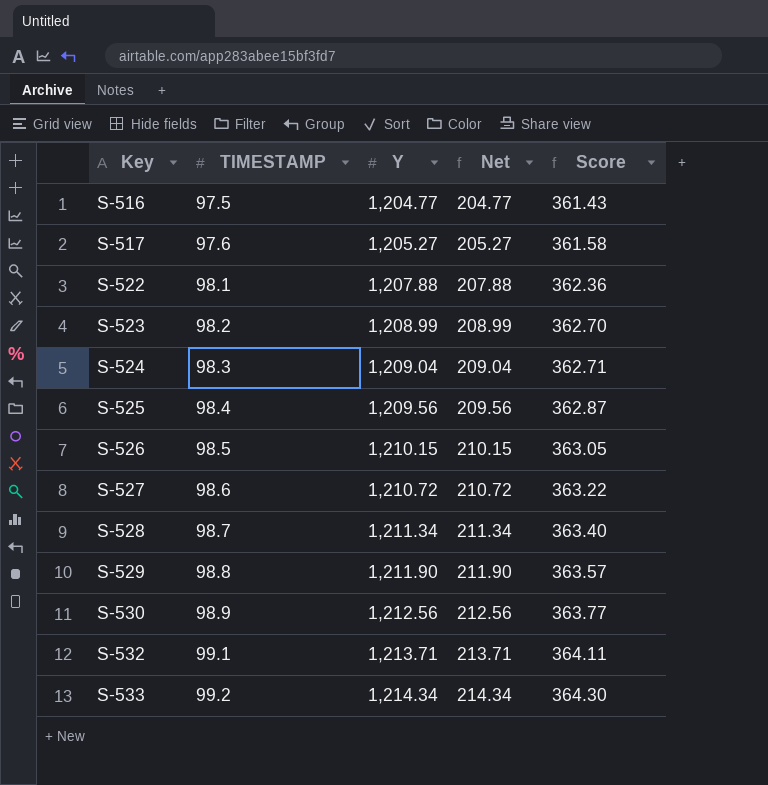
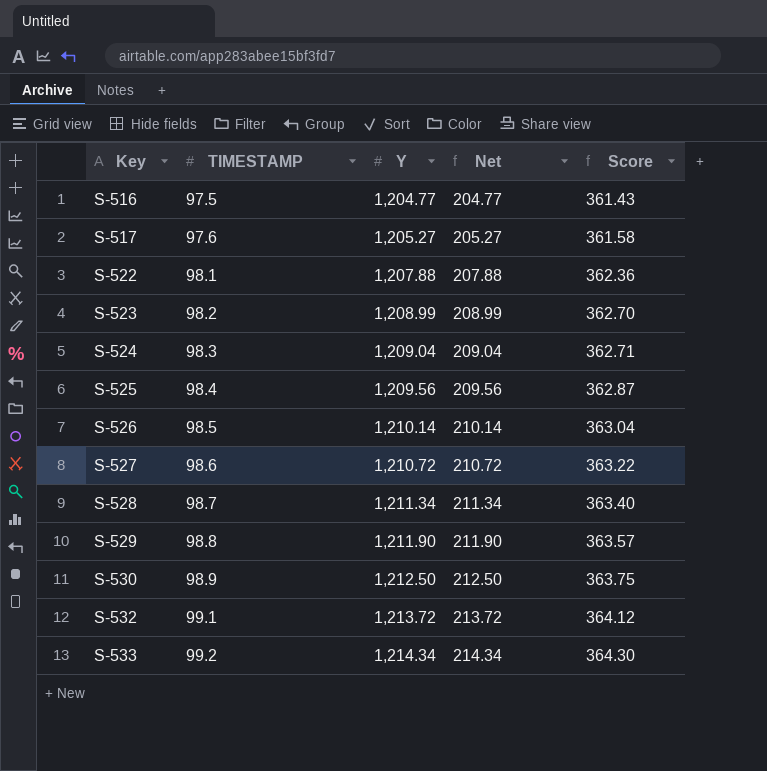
S-526 | Y: 1,210.15 -> 1,210.14
S-526 | Net: 210.15 -> 210.14
S-526 | Score: 363.05 -> 363.04
S-530 | Y: 1,212.56 -> 1,212.50
S-530 | Net: 212.56 -> 212.50
S-530 | Score: 363.77 -> 363.75
S-532 | Y: 1,213.71 -> 1,213.72
S-532 | Net: 213.71 -> 213.72
S-532 | Score: 364.11 -> 364.12

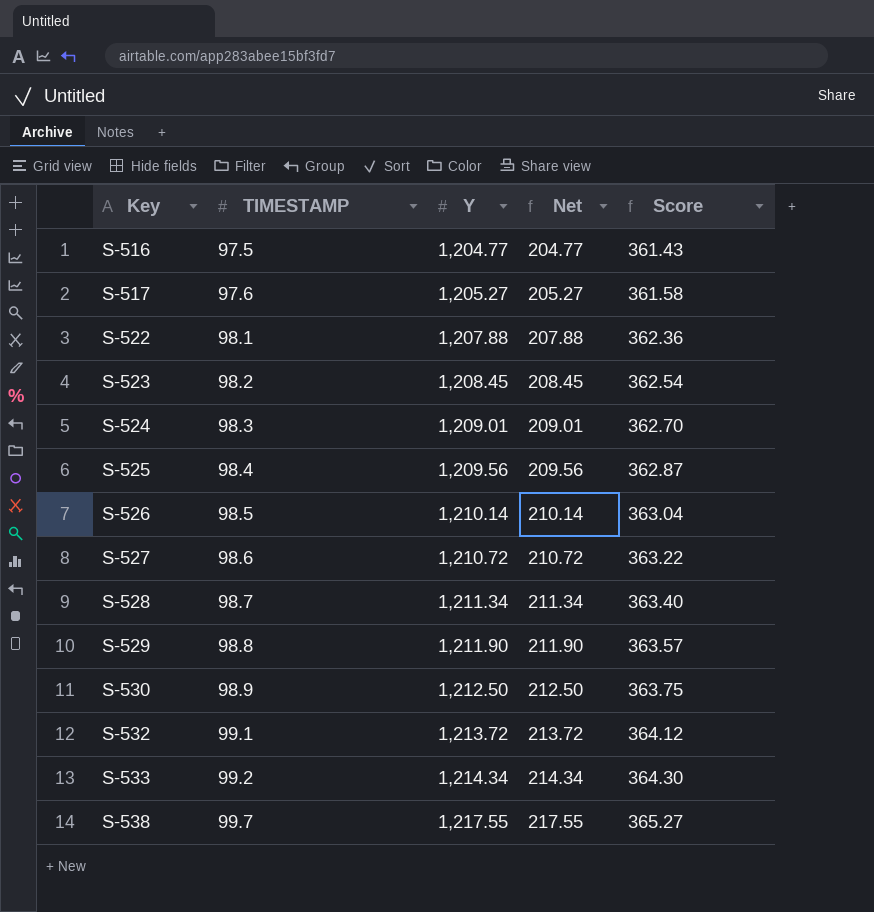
S-523 | Y: 1,208.99 -> 1,208.45
S-523 | Net: 208.99 -> 208.45
S-523 | Score: 362.70 -> 362.54
S-524 | Y: 1,209.04 -> 1,209.01
S-524 | Net: 209.04 -> 209.01
S-524 | Score: 362.71 -> 362.70
row S-538: none -> 99.7 | 1,217.55 | 217.55 | 365.27

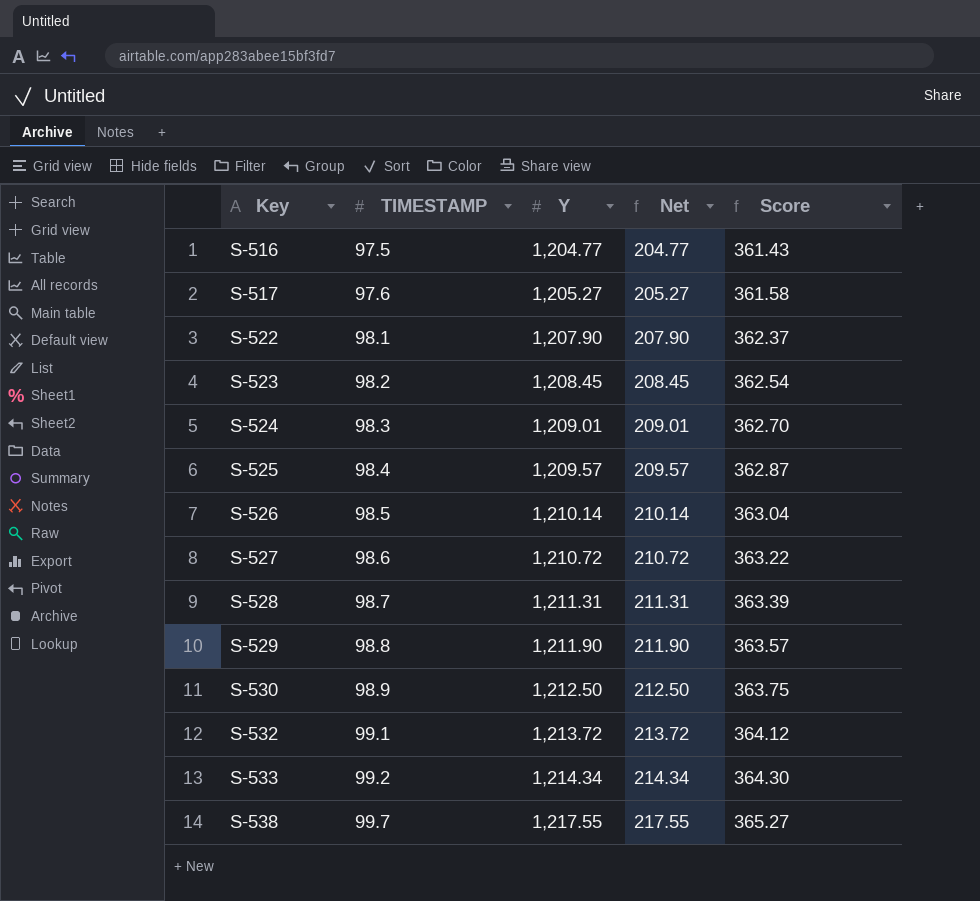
S-522 | Y: 1,207.88 -> 1,207.90
S-522 | Net: 207.88 -> 207.90
S-522 | Score: 362.36 -> 362.37
S-525 | Y: 1,209.56 -> 1,209.57
S-525 | Net: 209.56 -> 209.57
S-528 | Y: 1,211.34 -> 1,211.31
S-528 | Net: 211.34 -> 211.31
S-528 | Score: 363.40 -> 363.39

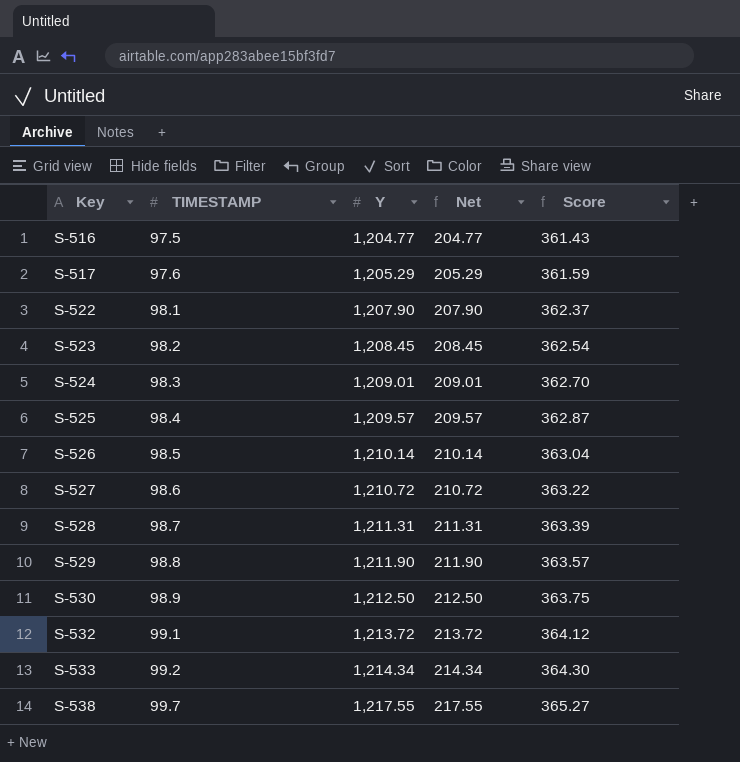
S-517 | Y: 1,205.27 -> 1,205.29
S-517 | Net: 205.27 -> 205.29
S-517 | Score: 361.58 -> 361.59

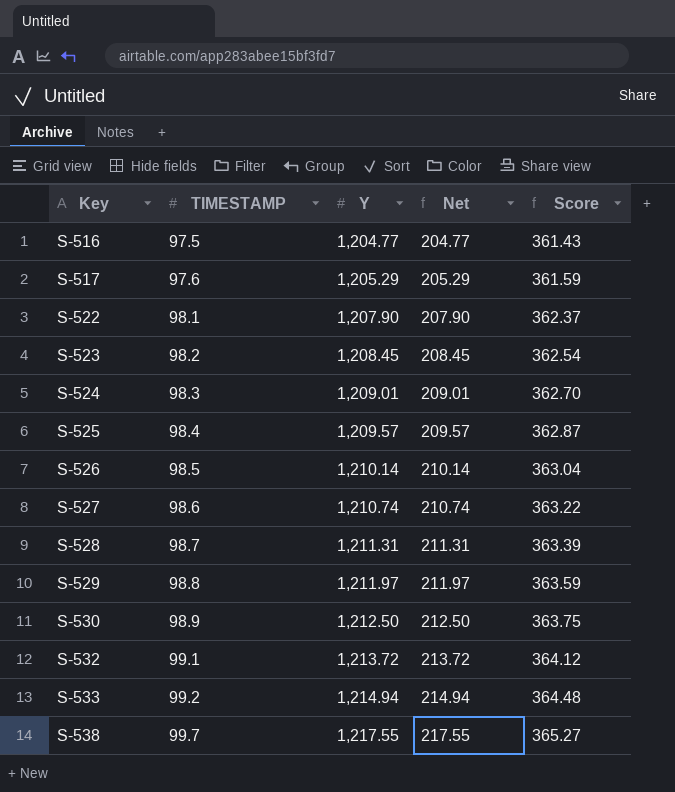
S-527 | Y: 1,210.72 -> 1,210.74
S-527 | Net: 210.72 -> 210.74
S-529 | Y: 1,211.90 -> 1,211.97
S-529 | Net: 211.90 -> 211.97
S-529 | Score: 363.57 -> 363.59
S-533 | Y: 1,214.34 -> 1,214.94
S-533 | Net: 214.34 -> 214.94
S-533 | Score: 364.30 -> 364.48

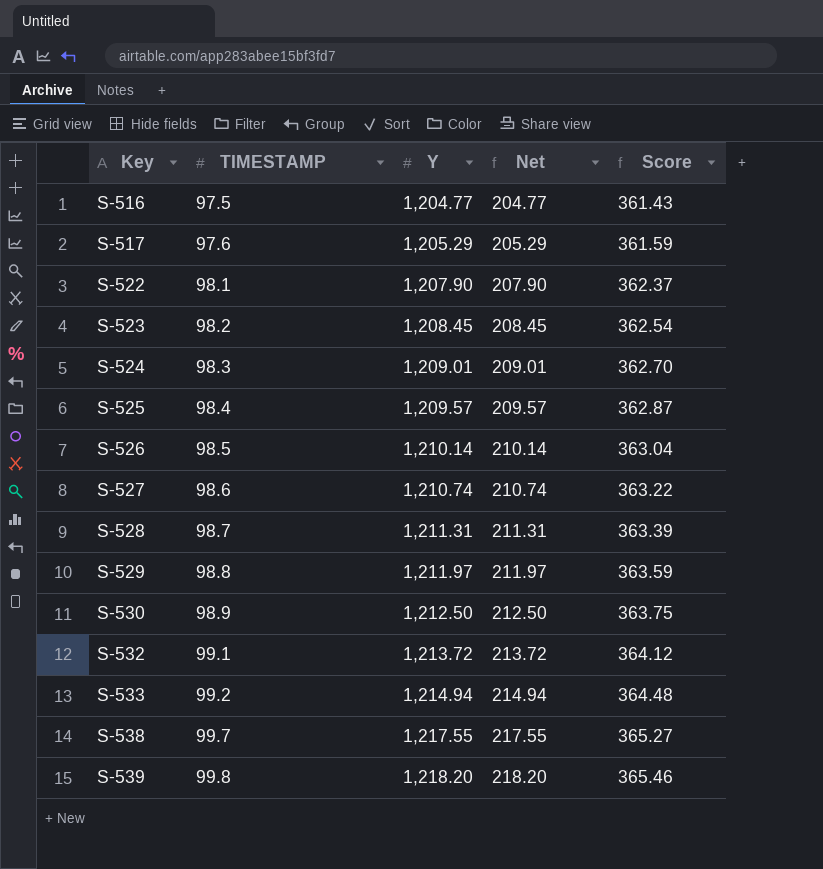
row S-539: none -> 99.8 | 1,218.20 | 218.20 | 365.46

